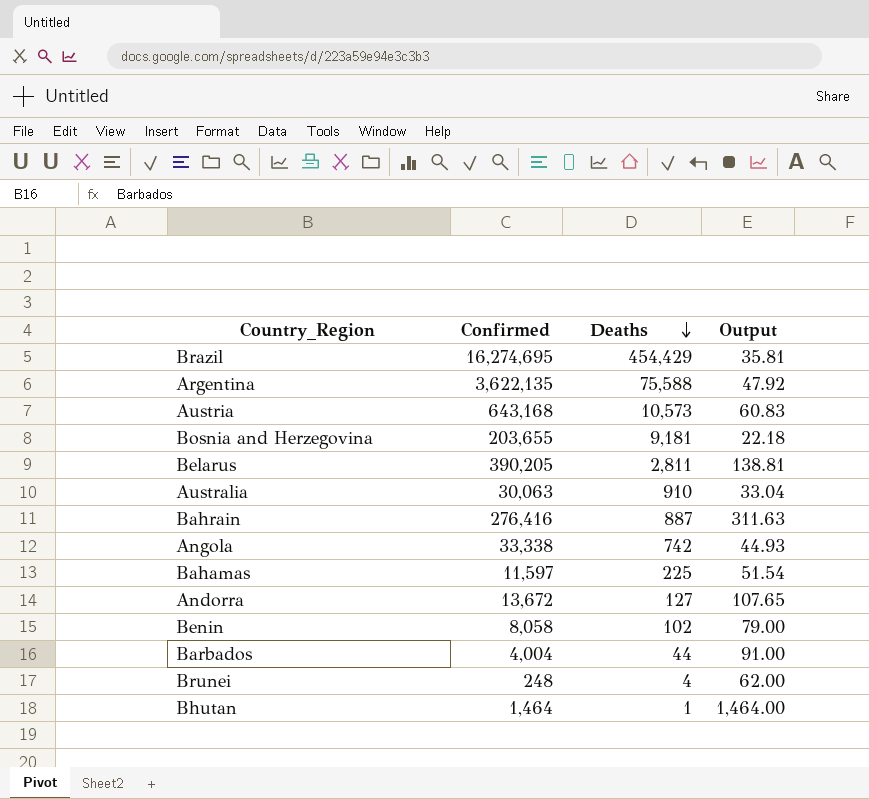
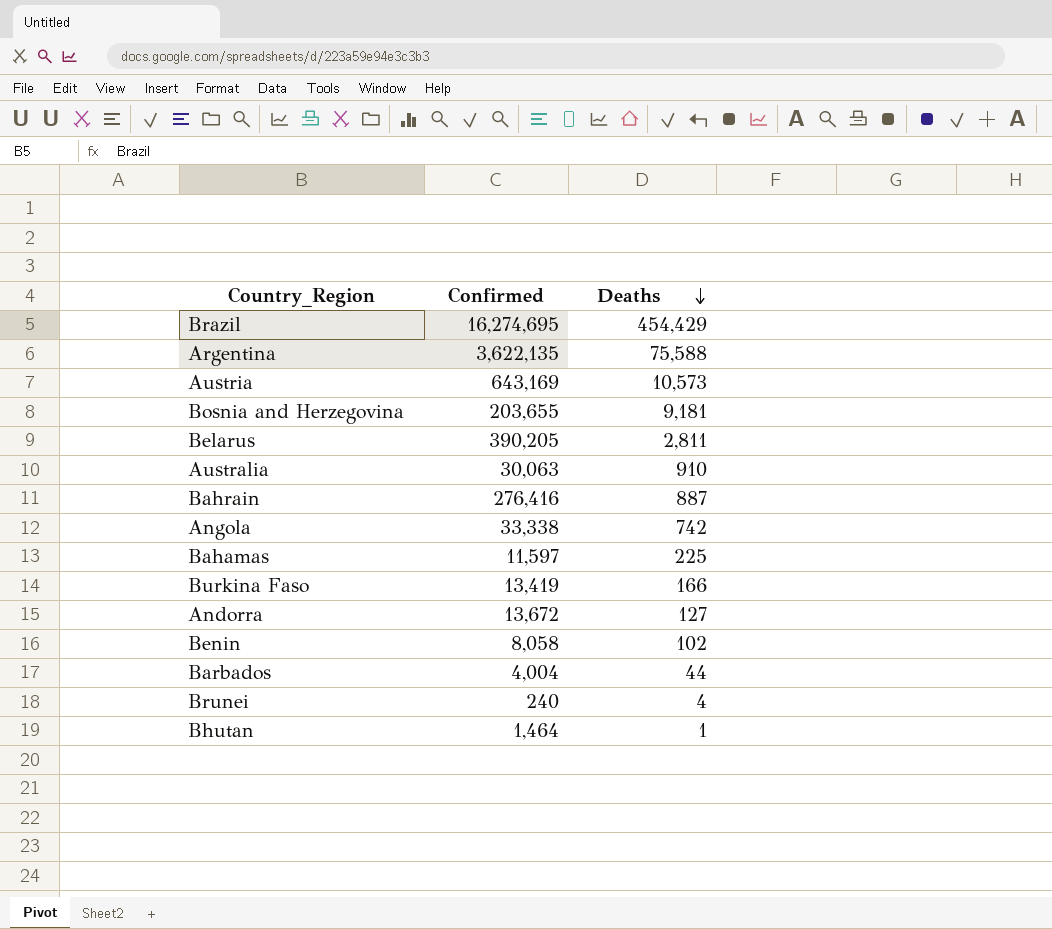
column Output | formula: [Confirmed] / [Deaths] -> none
Austria | Confirmed: 643,168 -> 643,169
row Burkina Faso: none -> 13,419 | 166
Brunei | Confirmed: 248 -> 240

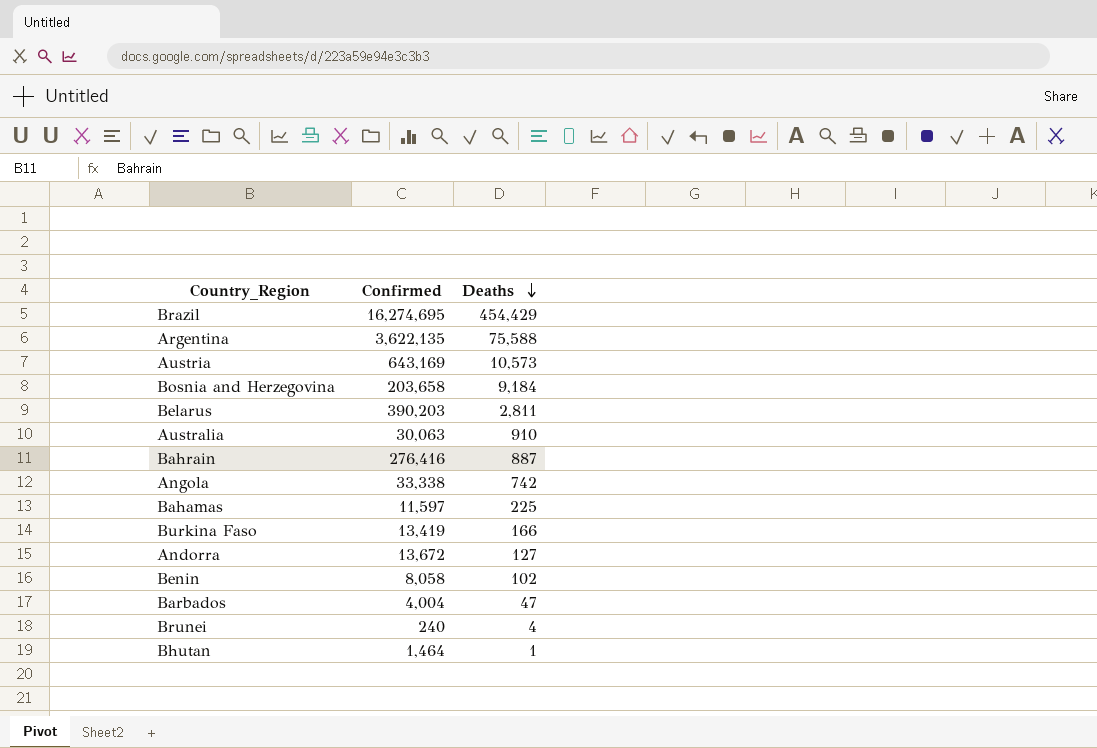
Bosnia and Herzegovina | Confirmed: 203,655 -> 203,658
Bosnia and Herzegovina | Deaths: 9,181 -> 9,184
Belarus | Confirmed: 390,205 -> 390,203
Barbados | Deaths: 44 -> 47

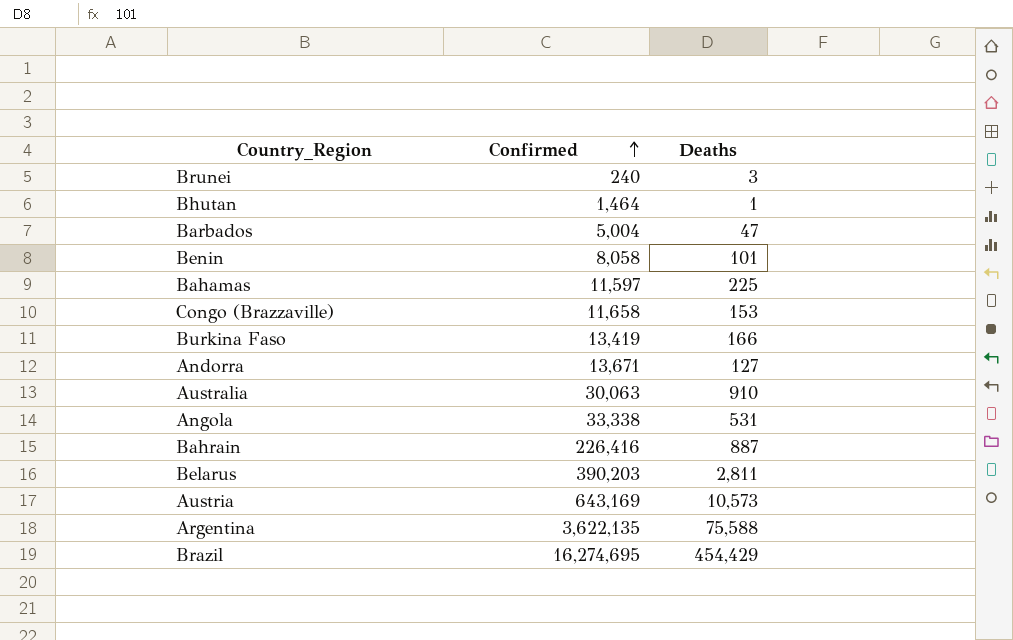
row order: Deaths descending -> Confirmed ascending
row Bosnia and Herzegovina: 203,658 | 9,184 -> none
Brunei | Deaths: 4 -> 3
Barbados | Confirmed: 4,004 -> 5,004
Benin | Deaths: 102 -> 101
row Congo (Brazzaville): none -> 11,658 | 153
Andorra | Confirmed: 13,672 -> 13,671
Angola | Deaths: 742 -> 531
Bahrain | Confirmed: 276,416 -> 226,416

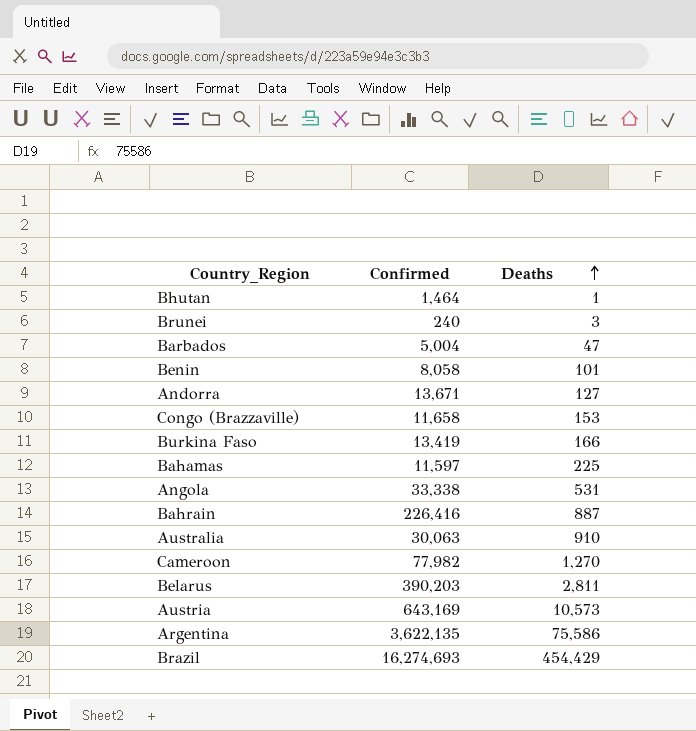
row order: Confirmed ascending -> Deaths ascending
row Cameroon: none -> 77,982 | 1,270
Argentina | Deaths: 75,588 -> 75,586
Brazil | Confirmed: 16,274,695 -> 16,274,693

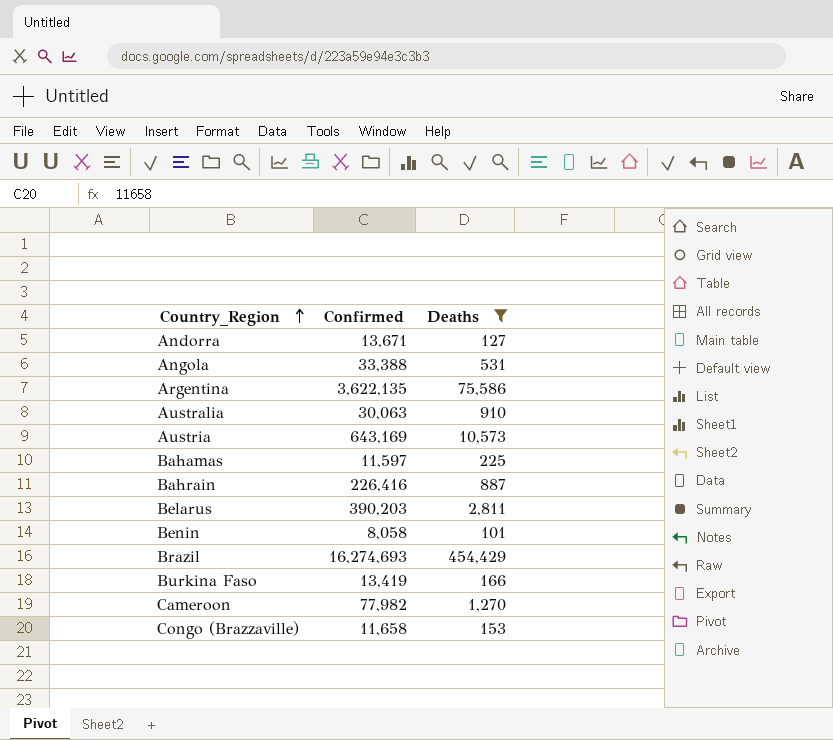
filter: none -> Deaths >= 101
row order: Deaths ascending -> Country_Region ascending
Angola | Confirmed: 33,338 -> 33,388

